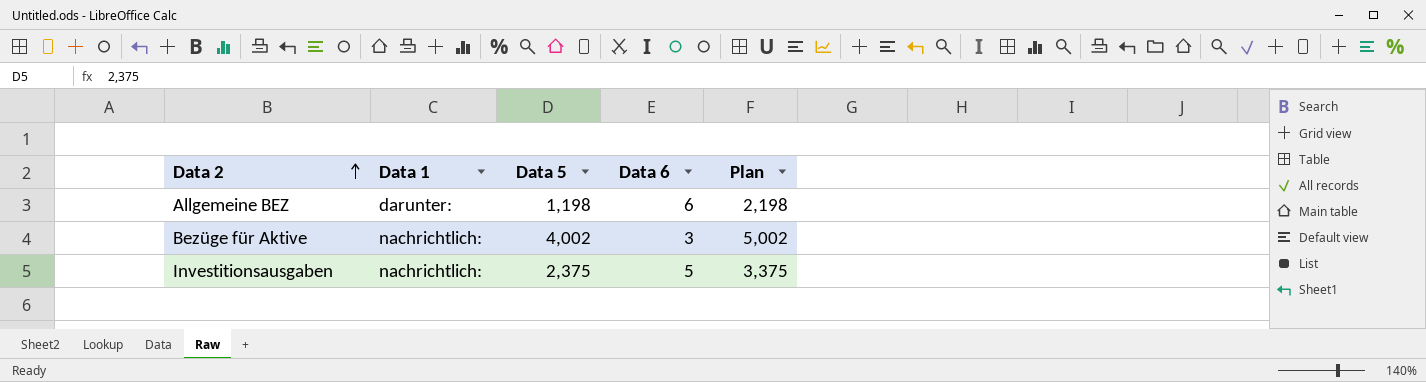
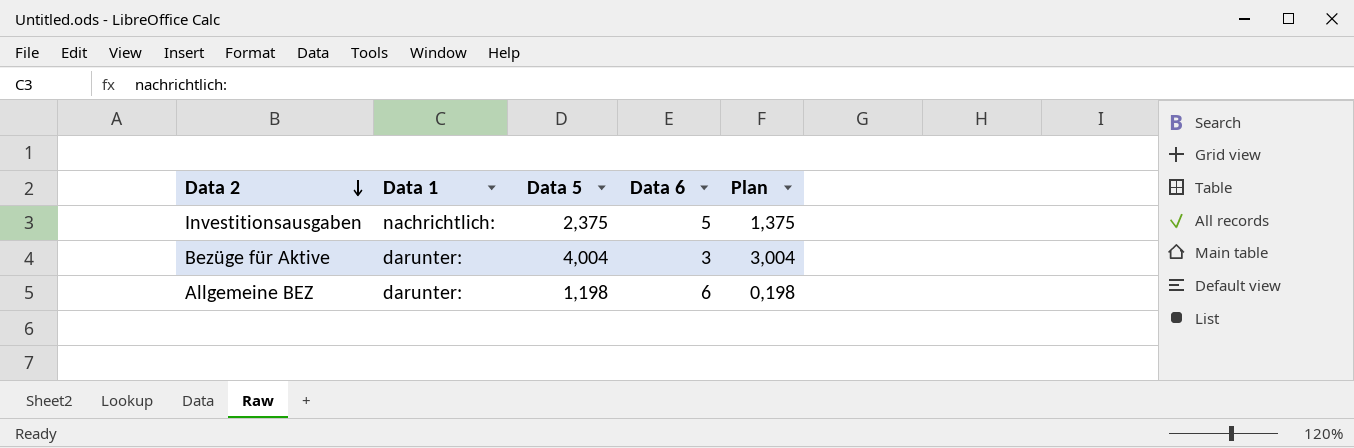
row order: Data 2 ascending -> Data 2 descending
column Plan | formula: [Data 5] + 1 -> [Data 5] - 1
Bezüge für Aktive | Data 1: nachrichtlich: -> darunter:
Bezüge für Aktive | Data 5: 4,002 -> 4,004

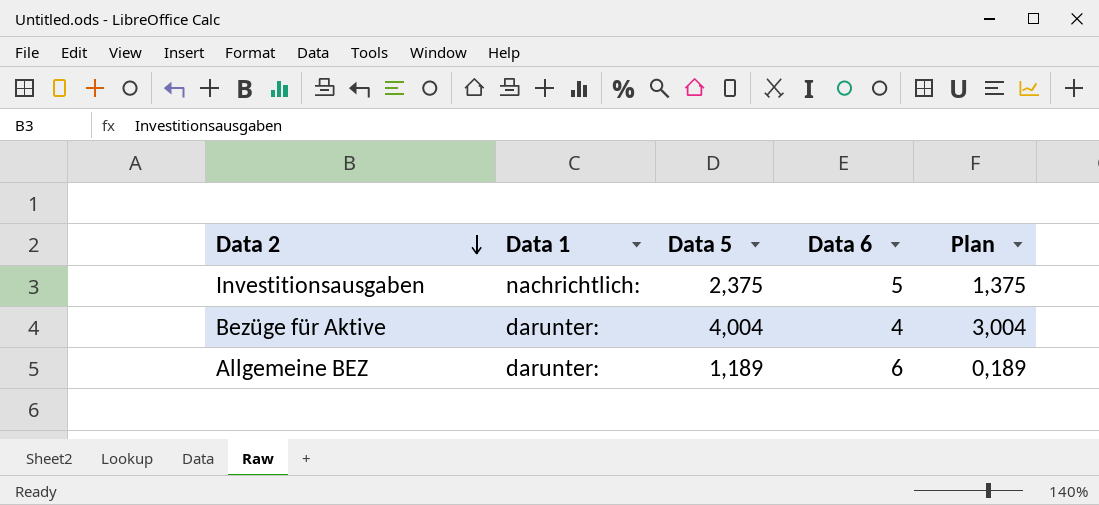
Bezüge für Aktive | Data 6: 3 -> 4
Allgemeine BEZ | Data 5: 1,198 -> 1,189
Allgemeine BEZ | Plan: 0,198 -> 0,189

